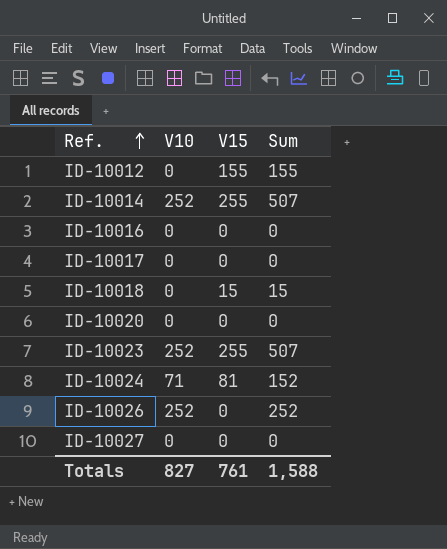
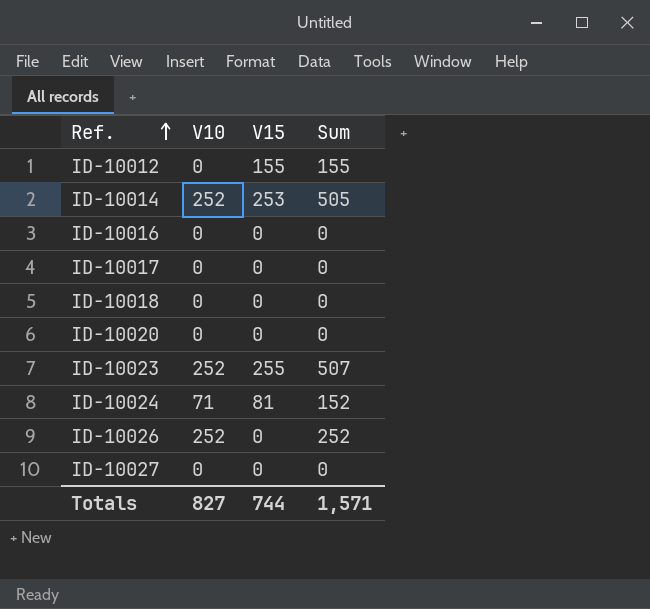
ID-10014 | V15: 255 -> 253
ID-10014 | Sum: 507 -> 505
ID-10018 | V15: 15 -> 0
ID-10018 | Sum: 15 -> 0
Totals | V15: 761 -> 744
Totals | Sum: 1,588 -> 1,571

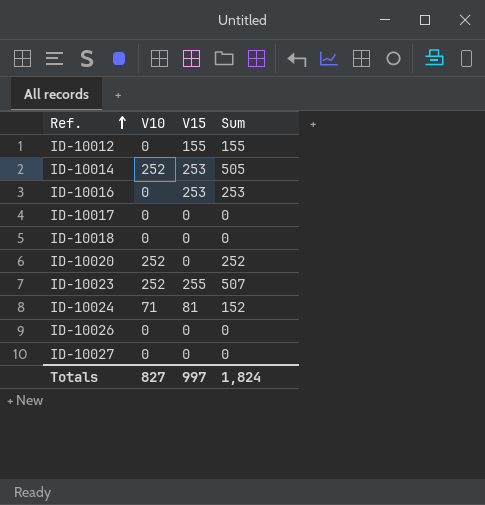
ID-10016 | V15: 0 -> 253
ID-10016 | Sum: 0 -> 253
ID-10020 | V10: 0 -> 252
ID-10020 | Sum: 0 -> 252
ID-10026 | V10: 252 -> 0
ID-10026 | Sum: 252 -> 0
Totals | V15: 744 -> 997
Totals | Sum: 1,571 -> 1,824

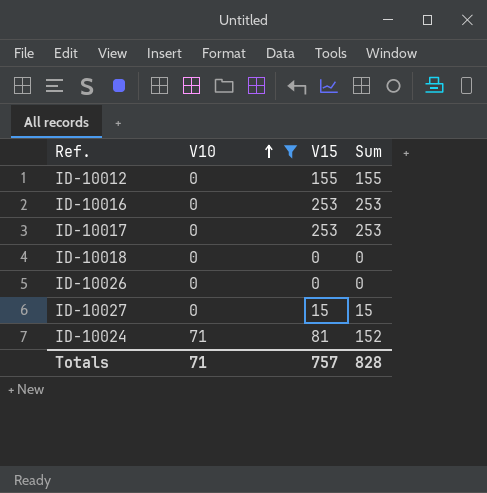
filter: none -> V10 != 252
row order: Ref. ascending -> V10 ascending
ID-10017 | V15: 0 -> 253
ID-10017 | Sum: 0 -> 253
ID-10027 | V15: 0 -> 15
ID-10027 | Sum: 0 -> 15
Totals | V10: 827 -> 71
Totals | V15: 997 -> 757
Totals | Sum: 1,824 -> 828

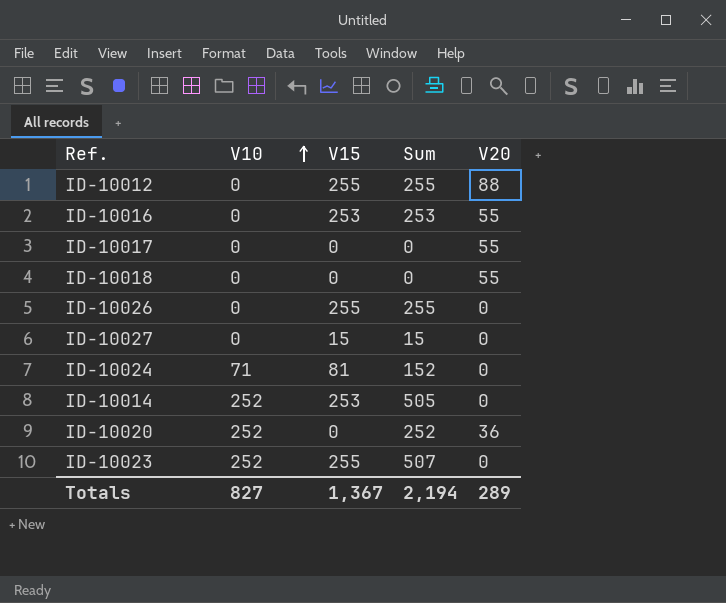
filter: V10 != 252 -> none
column V20 | position: none -> 5
ID-10012 | V15: 155 -> 255
ID-10012 | Sum: 155 -> 255
ID-10017 | V15: 253 -> 0
ID-10017 | Sum: 253 -> 0
ID-10026 | V15: 0 -> 255
ID-10026 | Sum: 0 -> 255
Totals | V10: 71 -> 827
Totals | V15: 757 -> 1,367
Totals | Sum: 828 -> 2,194

